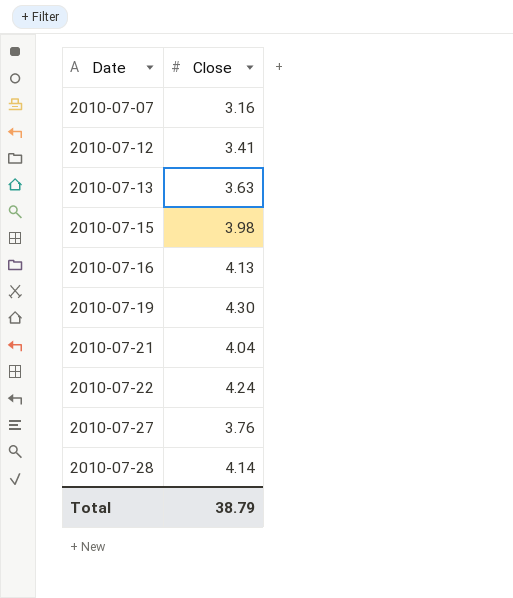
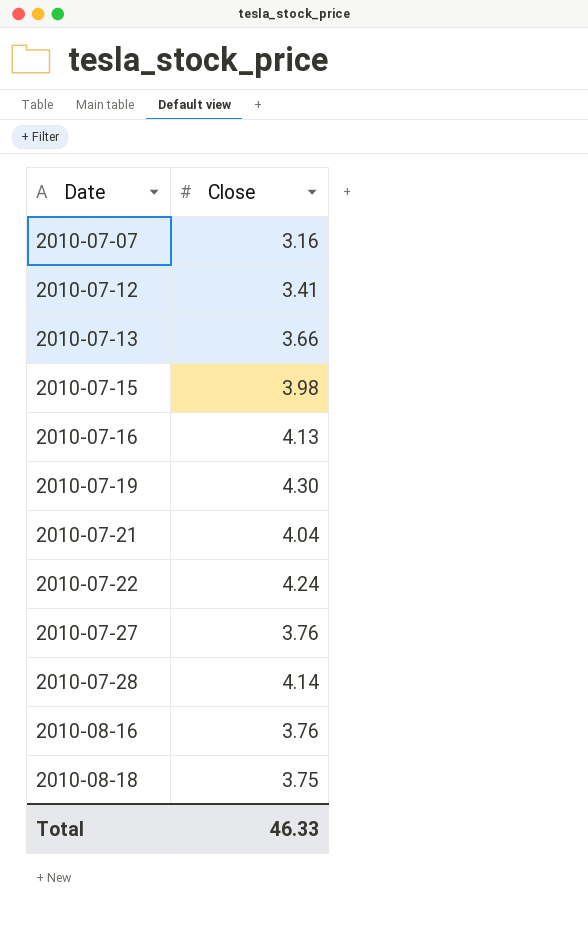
2010-07-13 | Close: 3.63 -> 3.66
row 2010-08-16: none -> 3.76
row 2010-08-18: none -> 3.75
Total | Close: 38.79 -> 46.33

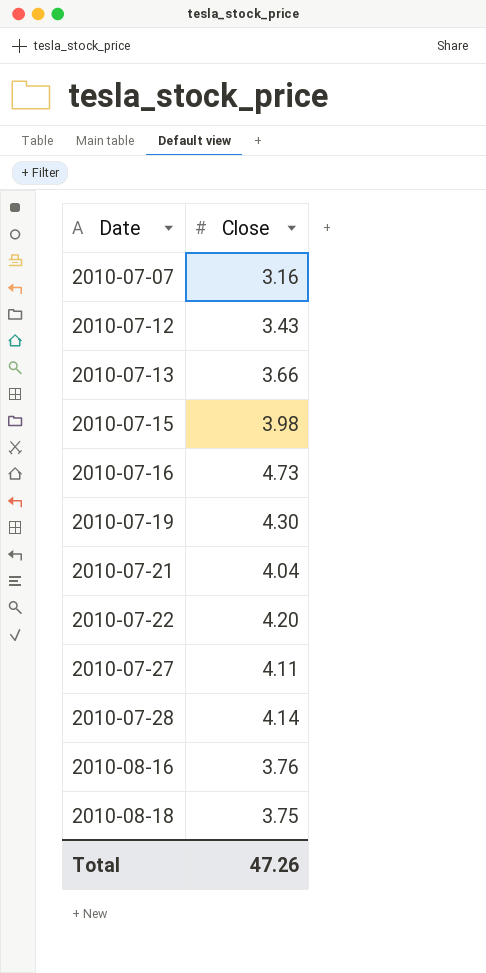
2010-07-12 | Close: 3.41 -> 3.43
2010-07-16 | Close: 4.13 -> 4.73
2010-07-22 | Close: 4.24 -> 4.20
2010-07-27 | Close: 3.76 -> 4.11
Total | Close: 46.33 -> 47.26

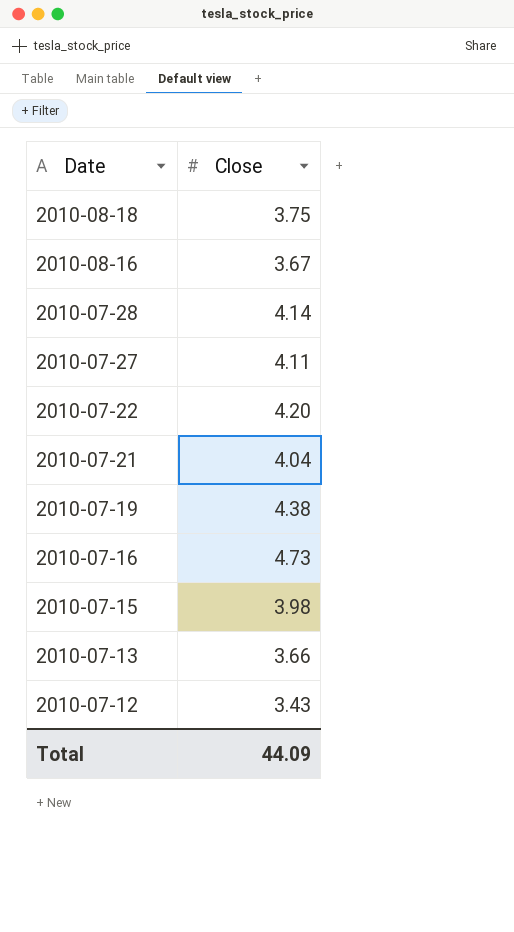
row order: Date ascending -> Date descending
row 2010-07-07: 3.16 -> none
2010-08-16 | Close: 3.76 -> 3.67
2010-07-19 | Close: 4.30 -> 4.38
Total | Close: 47.26 -> 44.09

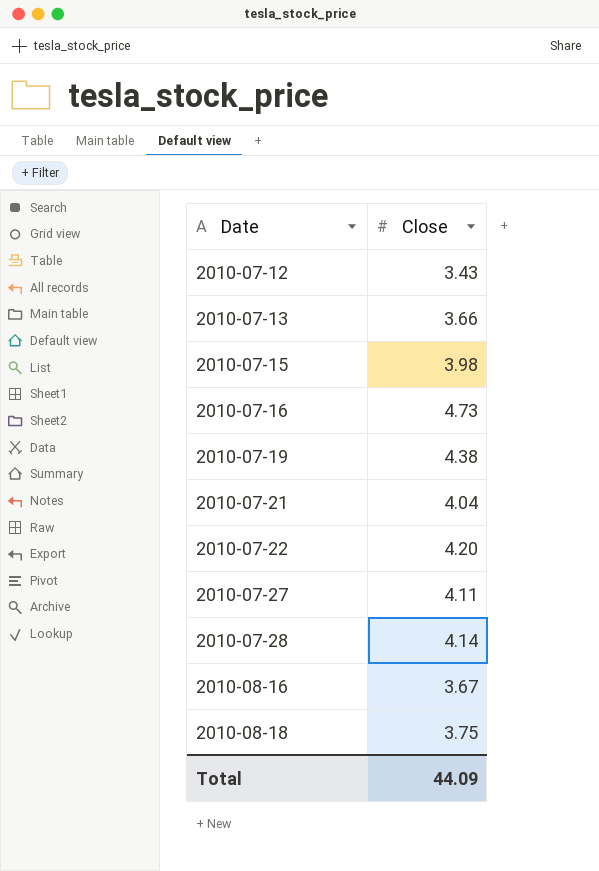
row order: Date descending -> Date ascending

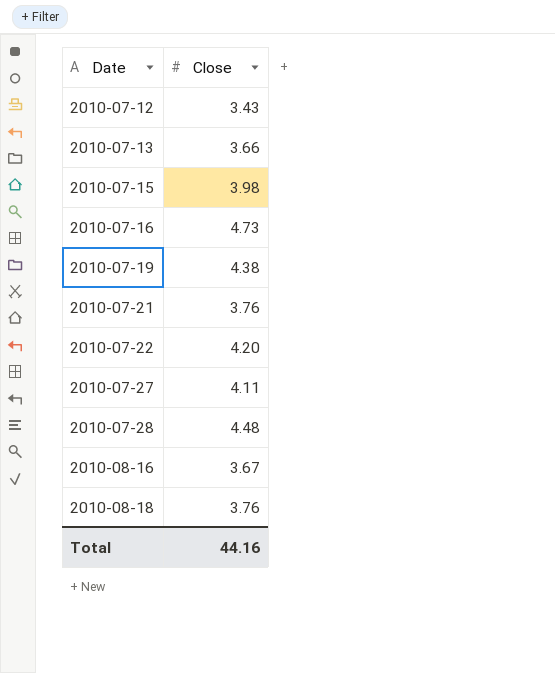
2010-07-21 | Close: 4.04 -> 3.76
2010-07-28 | Close: 4.14 -> 4.48
2010-08-18 | Close: 3.75 -> 3.76
Total | Close: 44.09 -> 44.16

